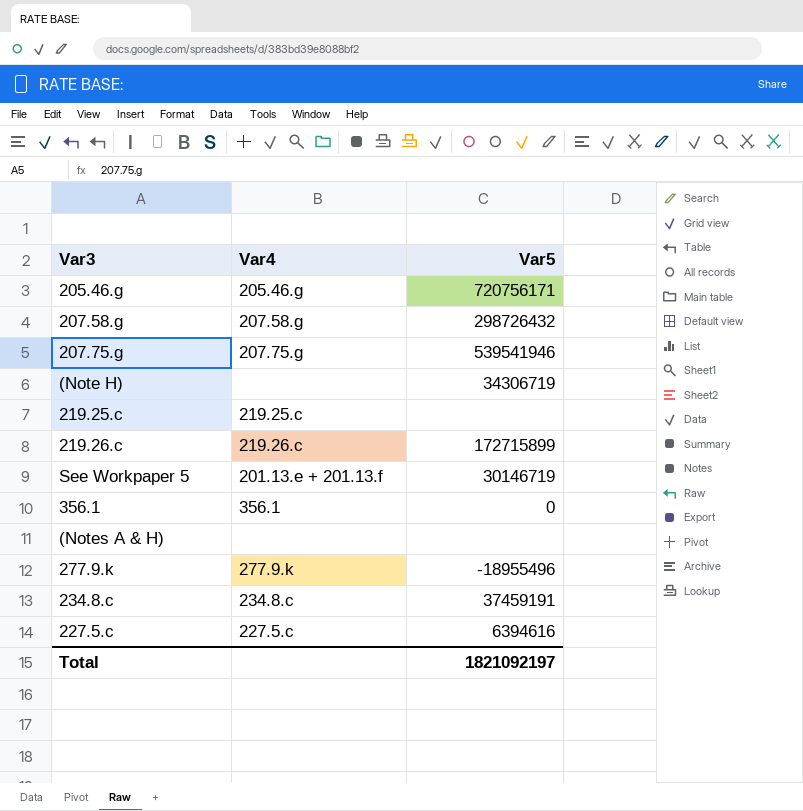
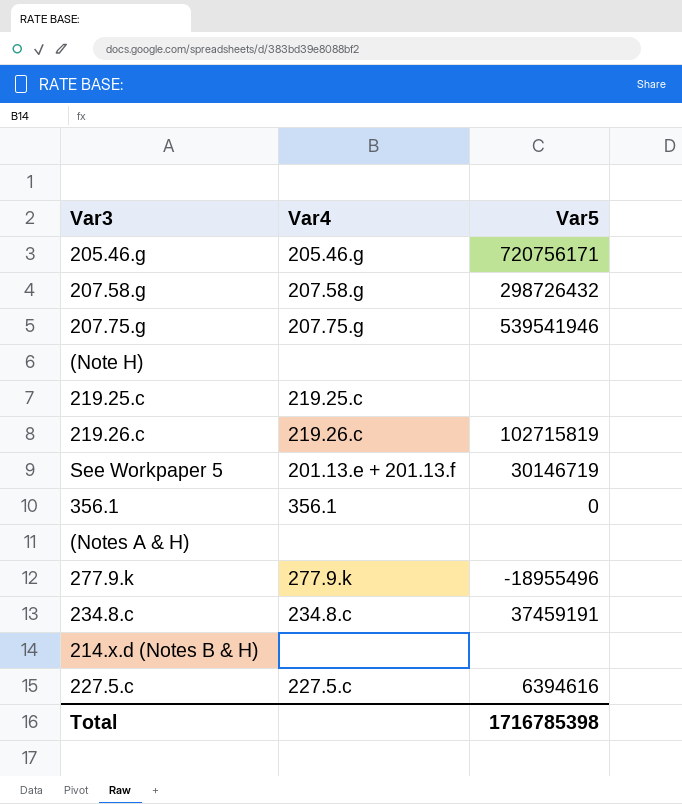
(Note H) | Var5: 34306719 -> none
219.26.c | Var5: 172715899 -> 102715819
row 214.x.d (Notes B & H): none -> none | none
Total | Var5: 1821092197 -> 1716785398

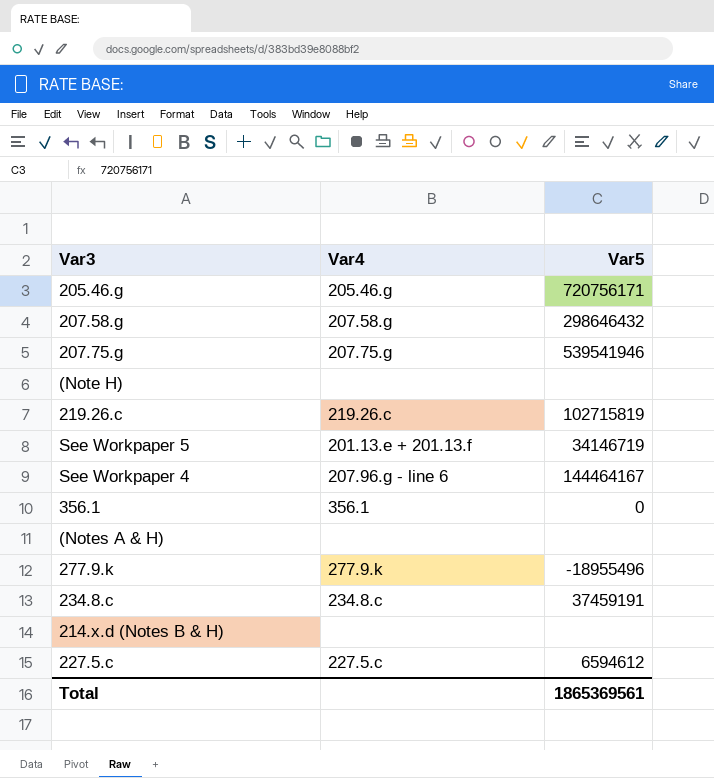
row 219.25.c: 219.25.c | none -> none
207.58.g | Var5: 298726432 -> 298646432
See Workpaper 5 | Var5: 30146719 -> 34146719
row See Workpaper 4: none -> 207.96.g - line 6 | 144464167
227.5.c | Var5: 6394616 -> 6594612
Total | Var5: 1716785398 -> 1865369561

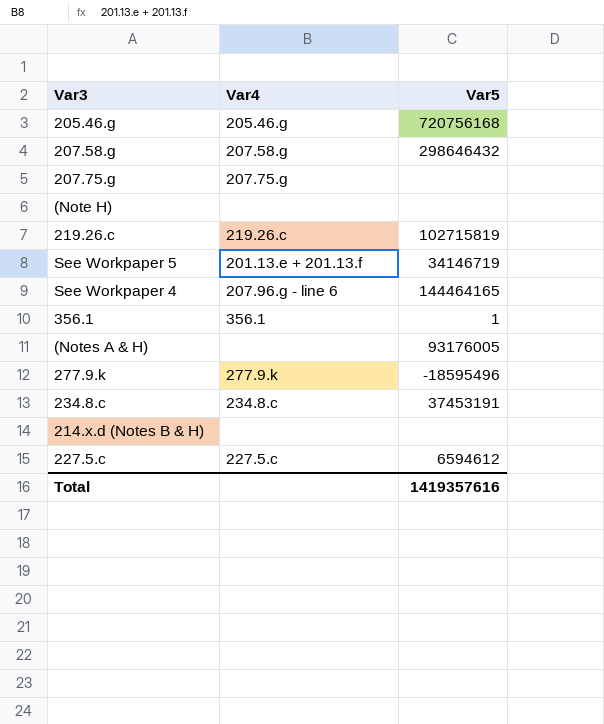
205.46.g | Var5: 720756171 -> 720756168
207.75.g | Var5: 539541946 -> none
See Workpaper 4 | Var5: 144464167 -> 144464165
356.1 | Var5: 0 -> 1
(Notes A & H) | Var5: none -> 93176005
277.9.k | Var5: -18955496 -> -18595496
234.8.c | Var5: 37459191 -> 37453191
Total | Var5: 1865369561 -> 1419357616

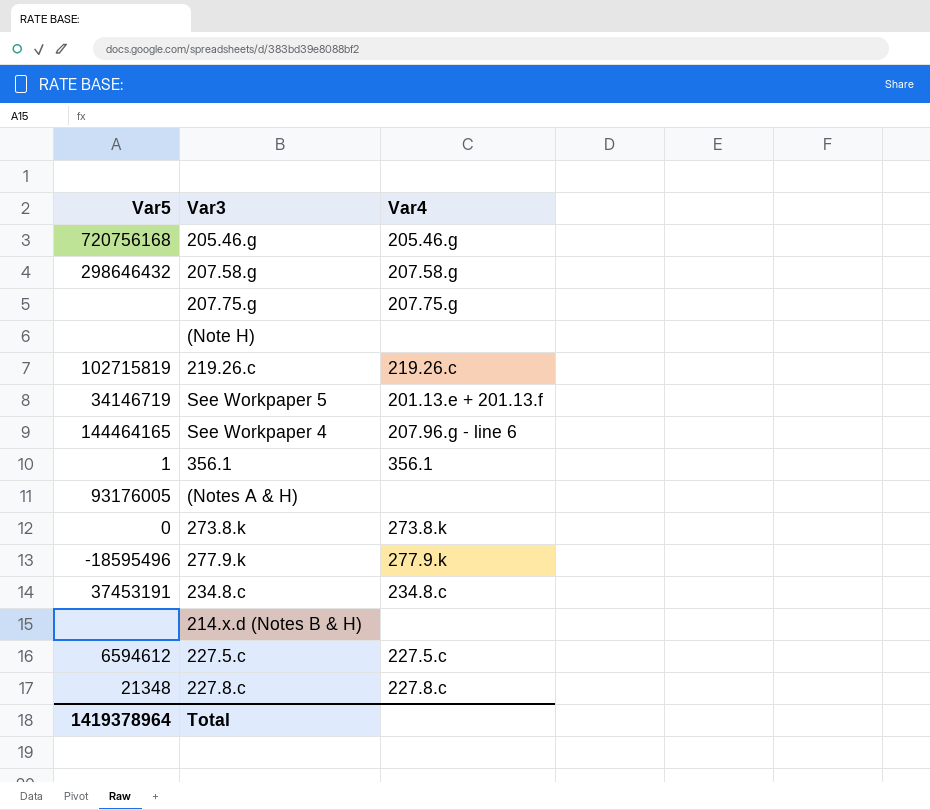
column Var5 | position: 3 -> 1
row 273.8.k: none -> 0 | 273.8.k
row 227.8.c: none -> 21348 | 227.8.c
Total | Var5: 1419357616 -> 1419378964

